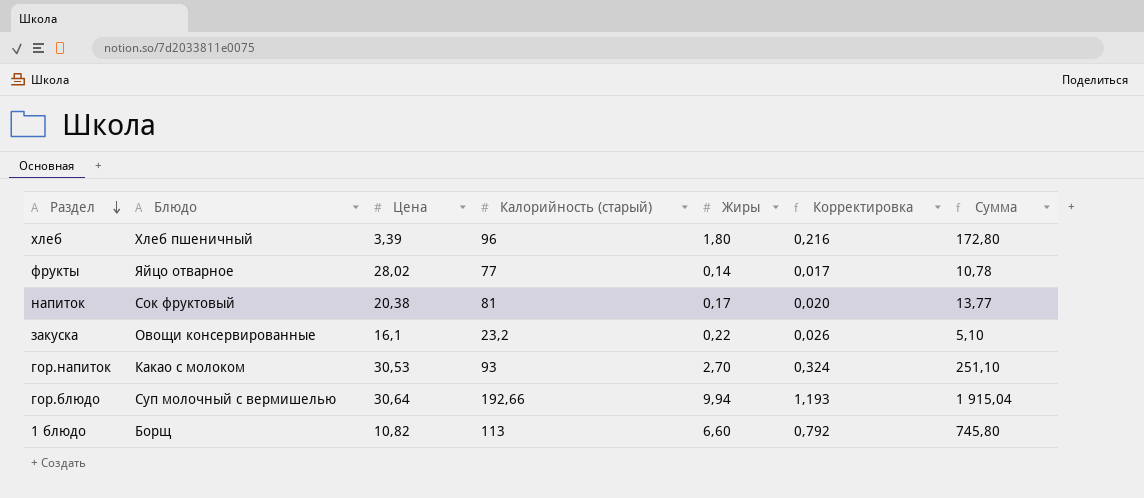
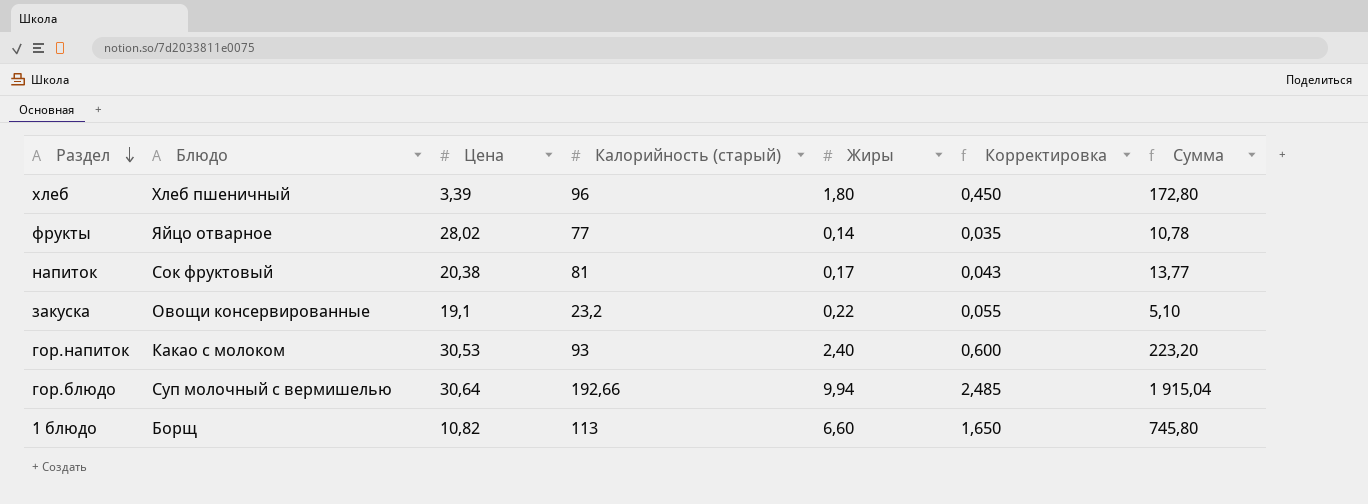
column Корректировка | formula: [Жиры] * 0,12 -> [Жиры] * 0,25
закуска | Цена: 16,1 -> 19,1
гор.напиток | Жиры: 2,70 -> 2,40
гор.напиток | Сумма: 251,10 -> 223,20

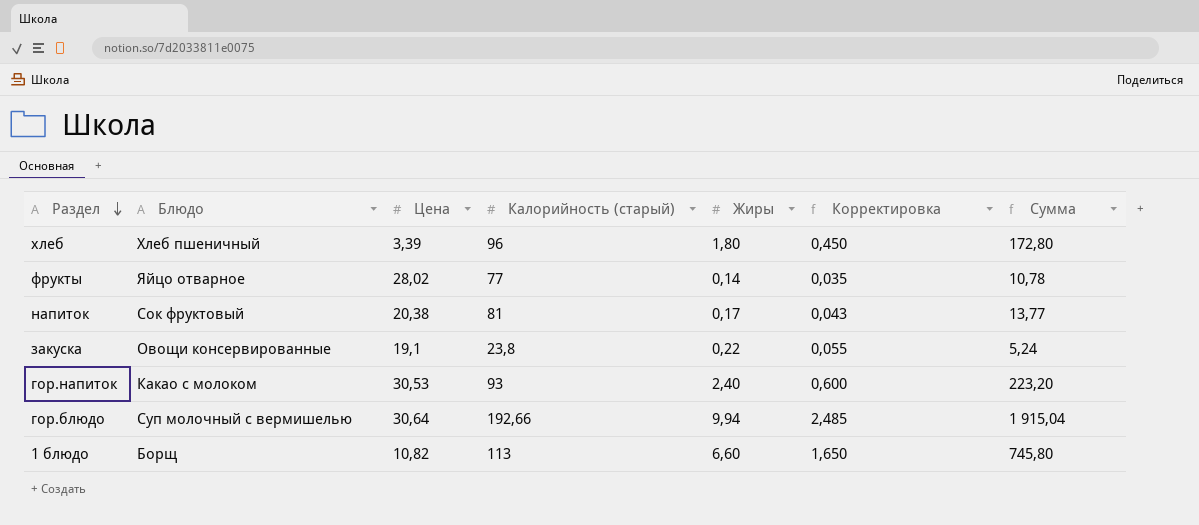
закуска | Калорийность (старый): 23,2 -> 23,8
закуска | Сумма: 5,10 -> 5,24

